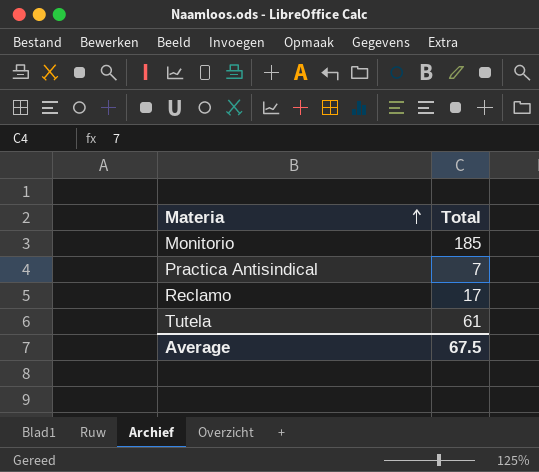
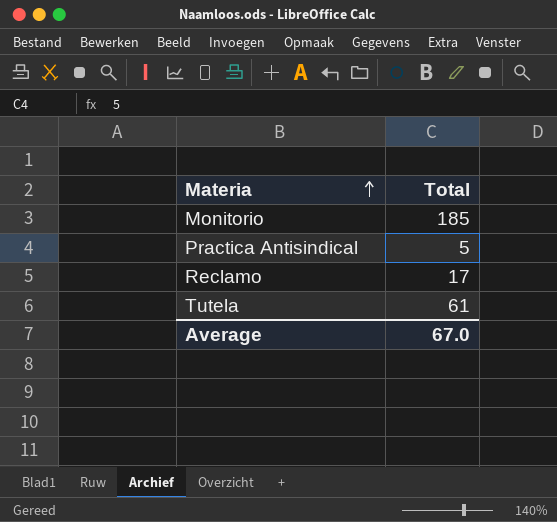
Practica Antisindical | Total: 7 -> 5
Average | Total: 67.5 -> 67.0

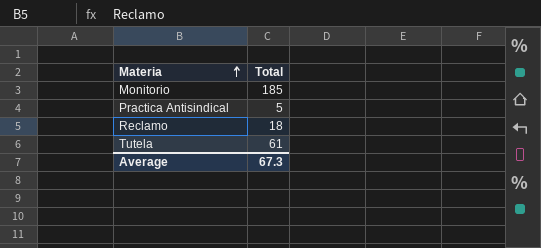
Reclamo | Total: 17 -> 18
Average | Total: 67.0 -> 67.3

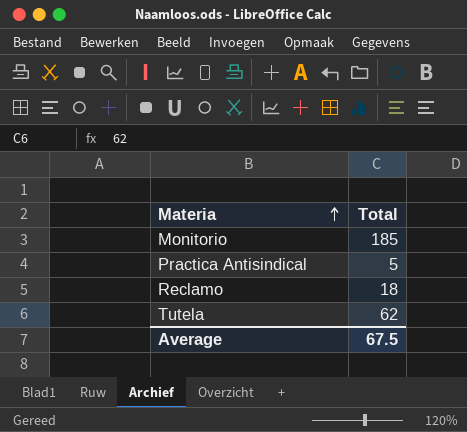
Tutela | Total: 61 -> 62
Average | Total: 67.3 -> 67.5

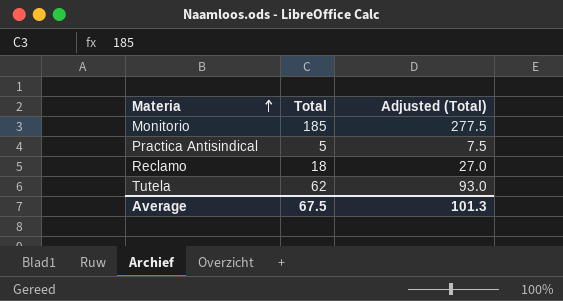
column Adjusted (Total) | formula: none -> [Total] * 1.5

